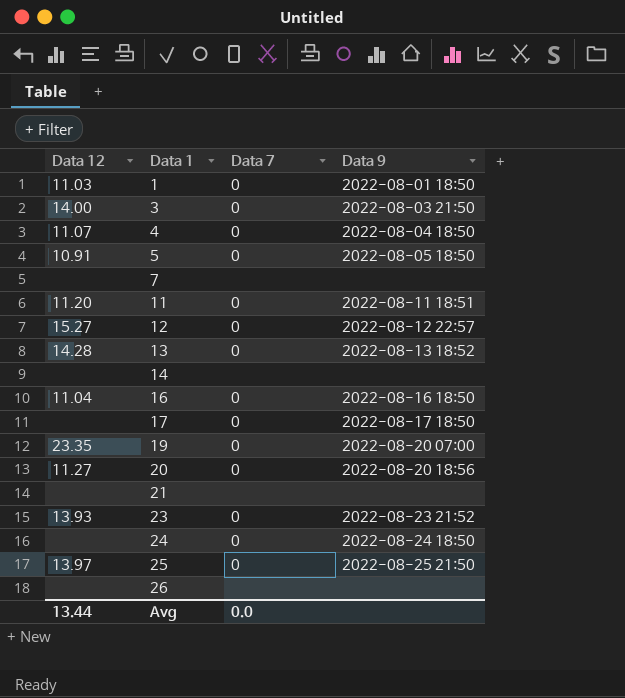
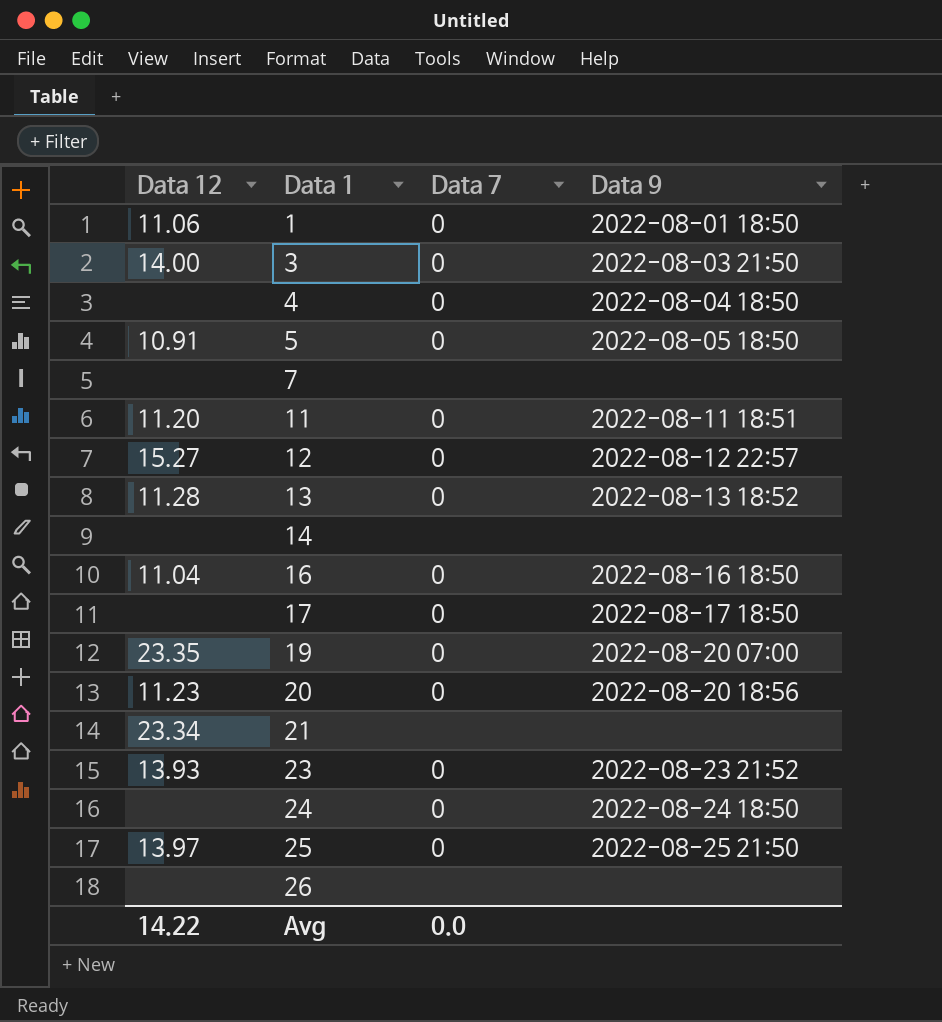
1 | Data 12: 11.03 -> 11.06
4 | Data 12: 11.07 -> none
13 | Data 12: 14.28 -> 11.28
20 | Data 12: 11.27 -> 11.23
21 | Data 12: none -> 23.34
Avg | Data 12: 13.44 -> 14.22

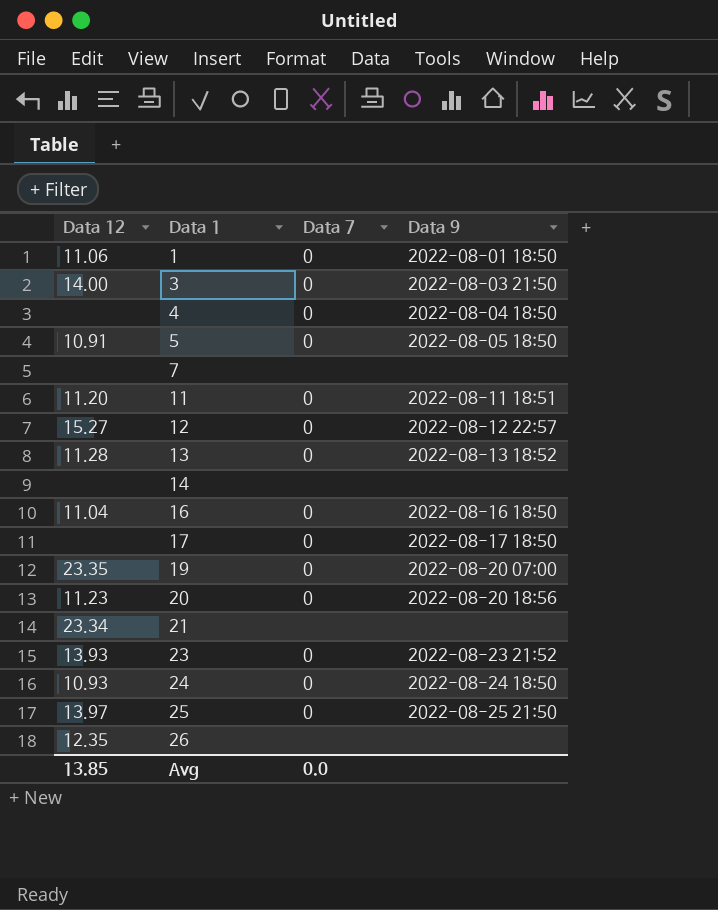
24 | Data 12: none -> 10.93
26 | Data 12: none -> 12.35
Avg | Data 12: 14.22 -> 13.85

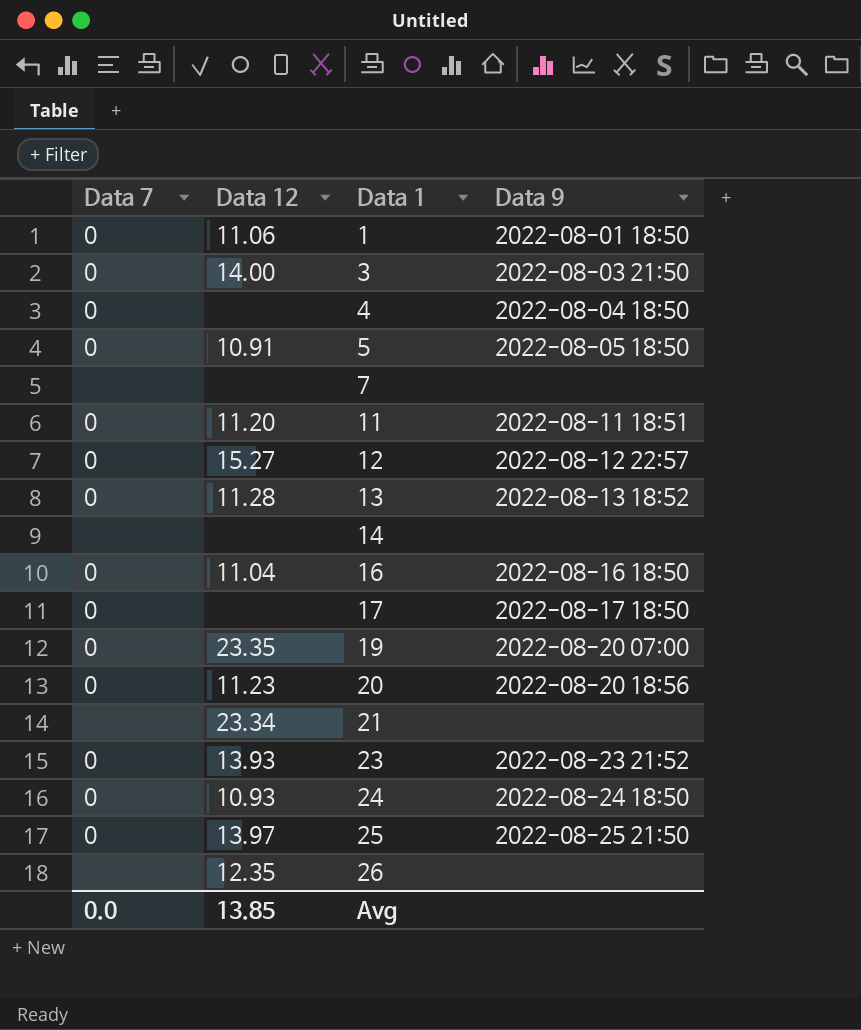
column Data 7 | position: 3 -> 1

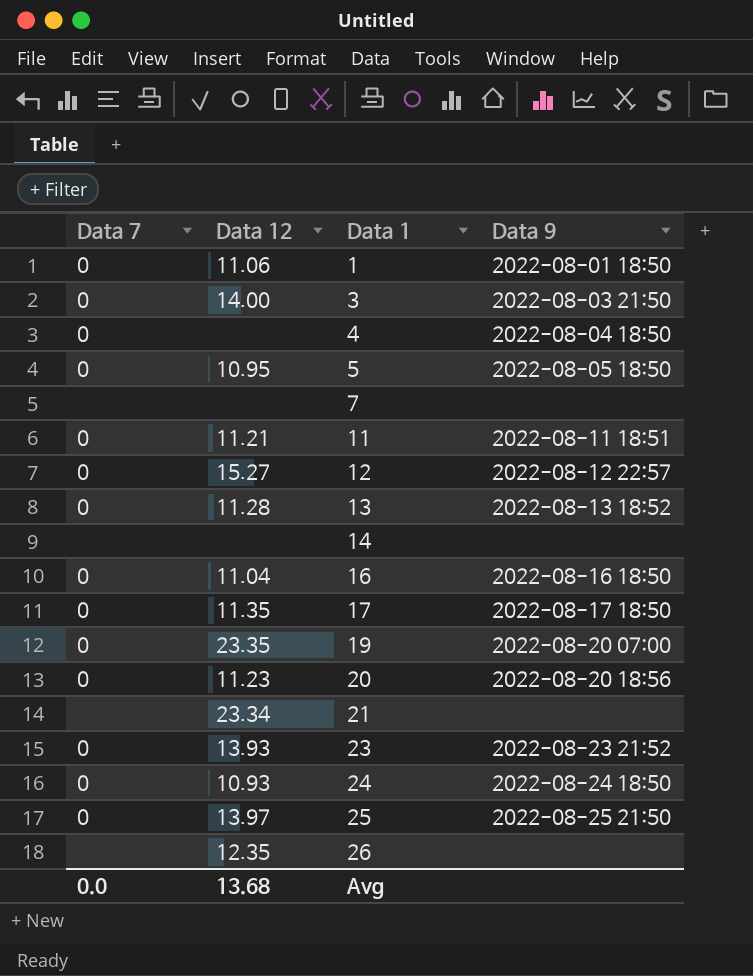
5 | Data 12: 10.91 -> 10.95
11 | Data 12: 11.20 -> 11.21
17 | Data 12: none -> 11.35
Avg | Data 12: 13.85 -> 13.68

